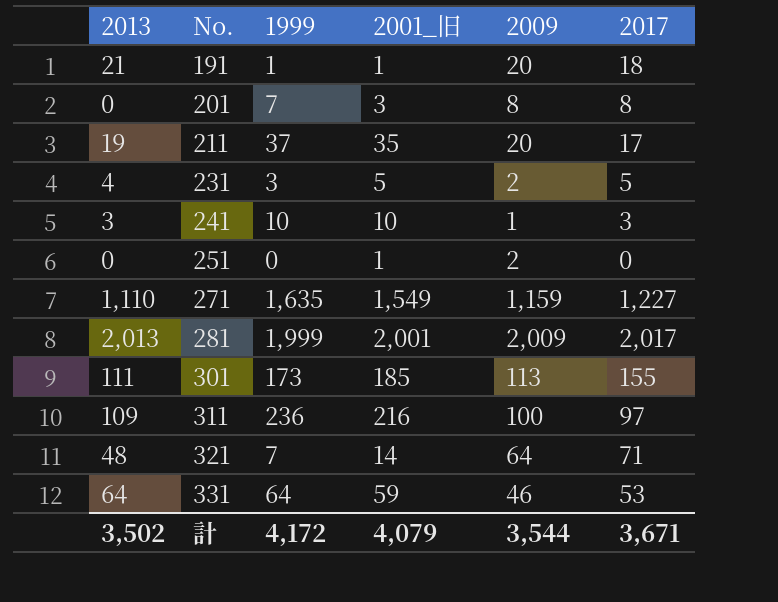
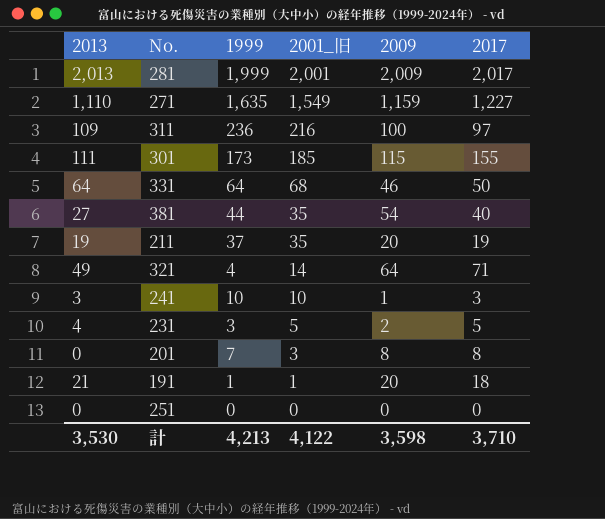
row order: No. ascending -> 2001_旧 descending
301 | 2009: 113 -> 115
331 | 2001_旧: 59 -> 68
331 | 2017: 53 -> 50
row 381: none -> 27 | 44 | 35 | 54 | 40
211 | 2017: 17 -> 19
321 | 2013: 48 -> 49
321 | 1999: 7 -> 4
251 | 2001_旧: 1 -> 0
251 | 2009: 2 -> 0
計 | 2013: 3,502 -> 3,530
計 | 1999: 4,172 -> 4,213
計 | 2001_旧: 4,079 -> 4,122
計 | 2009: 3,544 -> 3,598
計 | 2017: 3,671 -> 3,710

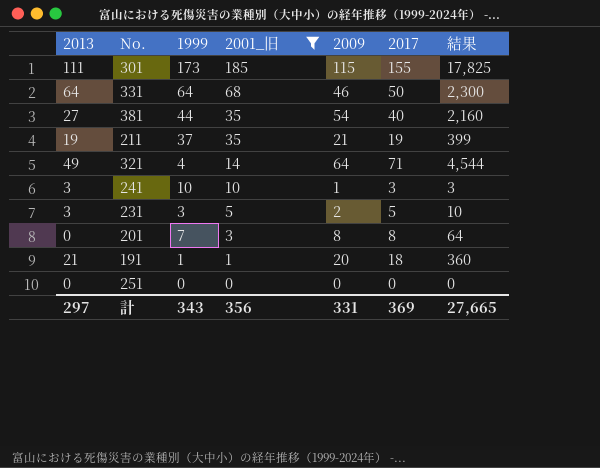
filter: none -> 2001_旧 <= 185
column 結果 | formula: none -> [2009] * [2017]
211 | 2009: 20 -> 21
231 | 2013: 4 -> 3
計 | 2013: 3,530 -> 297
計 | 1999: 4,213 -> 343
計 | 2001_旧: 4,122 -> 356
計 | 2009: 3,598 -> 331
計 | 2017: 3,710 -> 369

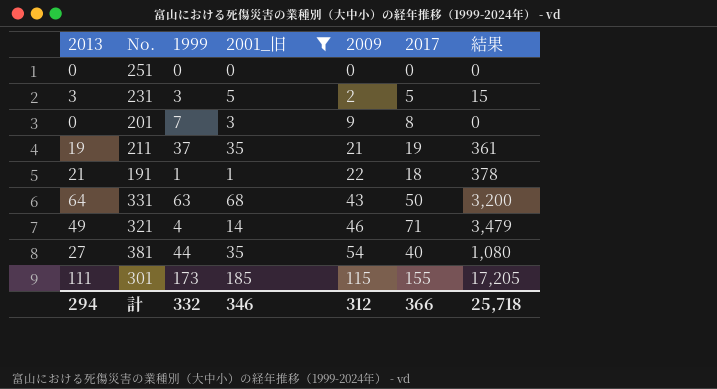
row order: 2001_旧 descending -> 2009 ascending
column 結果 | formula: [2009] * [2017] -> [2013] * [2017]
row 241: 3 | 10 | 10 | 1 | 3 | 3 -> none
201 | 2009: 8 -> 9
191 | 2009: 20 -> 22
331 | 1999: 64 -> 63
331 | 2009: 46 -> 43
321 | 2009: 64 -> 46
計 | 2013: 297 -> 294
計 | 1999: 343 -> 332
計 | 2001_旧: 356 -> 346
計 | 2009: 331 -> 312
計 | 2017: 369 -> 366
計 | 結果: 27,665 -> 25,718

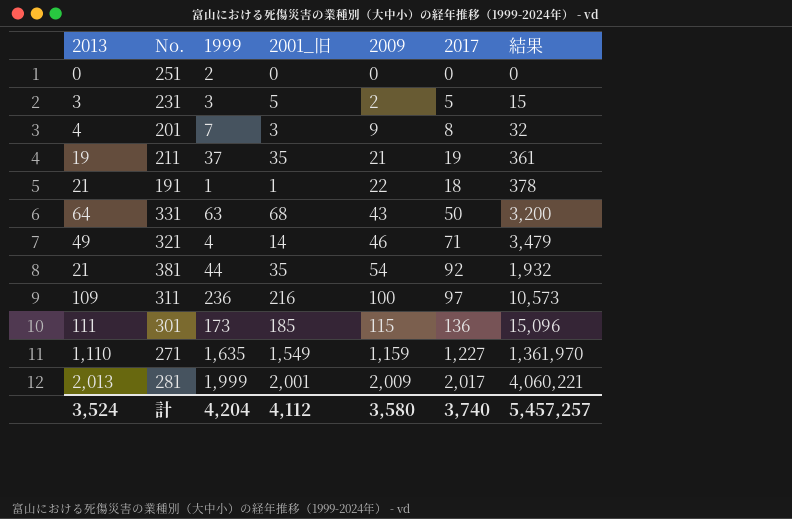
filter: 2001_旧 <= 185 -> none
251 | 1999: 0 -> 2
201 | 2013: 0 -> 4
201 | 結果: 0 -> 32
381 | 2013: 27 -> 21
381 | 2017: 40 -> 92
381 | 結果: 1,080 -> 1,932
301 | 2017: 155 -> 136
301 | 結果: 17,205 -> 15,096
計 | 2013: 294 -> 3,524
計 | 1999: 332 -> 4,204
計 | 2001_旧: 346 -> 4,112
計 | 2009: 312 -> 3,580
計 | 2017: 366 -> 3,740
計 | 結果: 25,718 -> 5,457,257

